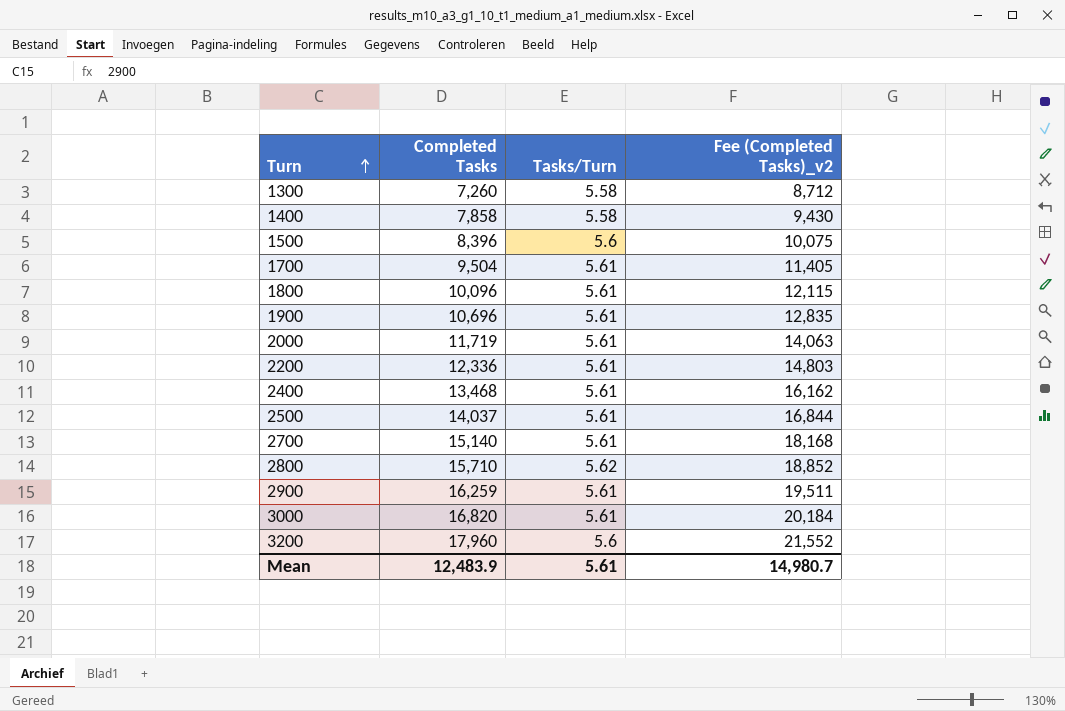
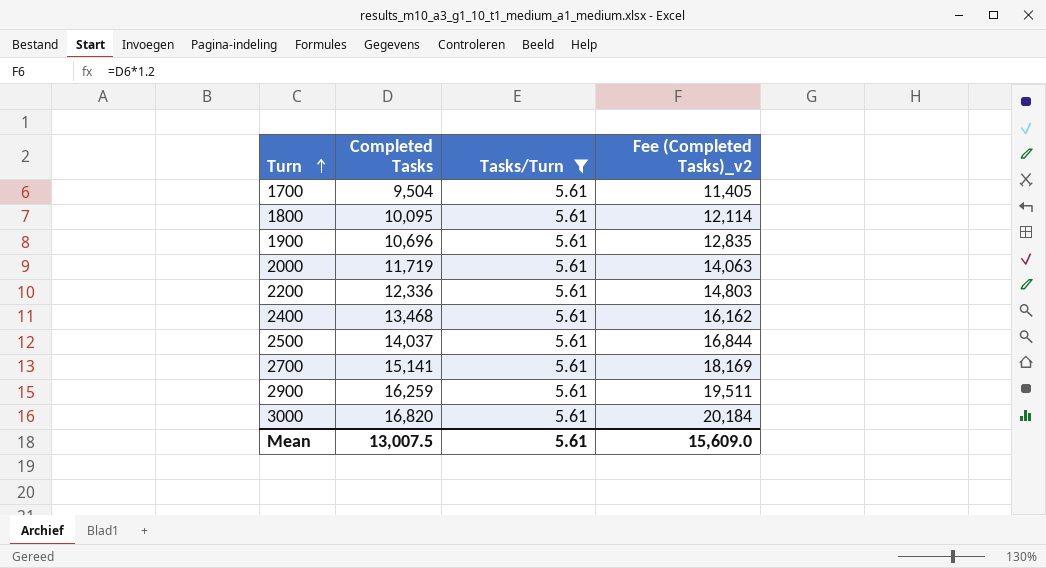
filter: none -> Tasks/Turn = 5.61
1800 | Completed Tasks: 10,096 -> 10,095
1800 | Fee (Completed Tasks)_v2: 12,115 -> 12,114
2700 | Completed Tasks: 15,140 -> 15,141
2700 | Fee (Completed Tasks)_v2: 18,168 -> 18,169
Mean | Completed Tasks: 12,483.9 -> 13,007.5
Mean | Fee (Completed Tasks)_v2: 14,980.7 -> 15,609.0

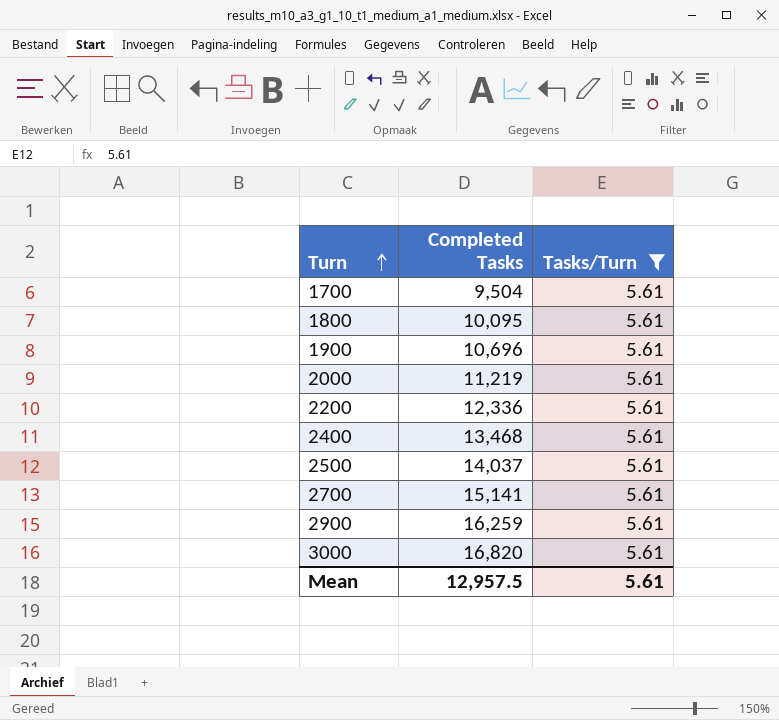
column Fee (Completed Tasks)_v2 | formula: [Completed Tasks] * 1.2 -> none
2000 | Completed Tasks: 11,719 -> 11,219
Mean | Completed Tasks: 13,007.5 -> 12,957.5

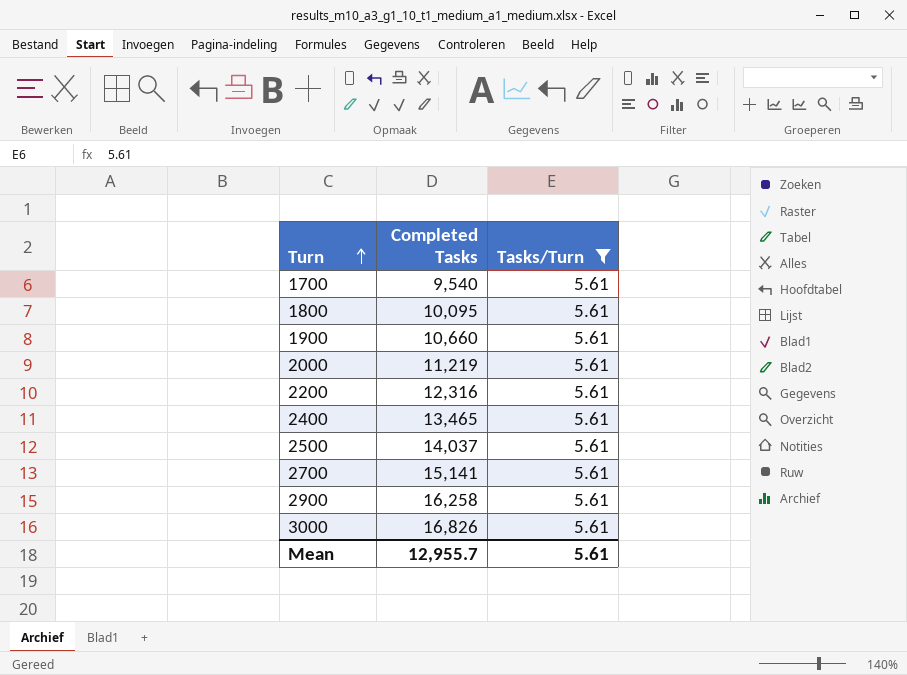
1700 | Completed Tasks: 9,504 -> 9,540
1900 | Completed Tasks: 10,696 -> 10,660
2200 | Completed Tasks: 12,336 -> 12,316
2400 | Completed Tasks: 13,468 -> 13,465
2900 | Completed Tasks: 16,259 -> 16,258
3000 | Completed Tasks: 16,820 -> 16,826
Mean | Completed Tasks: 12,957.5 -> 12,955.7

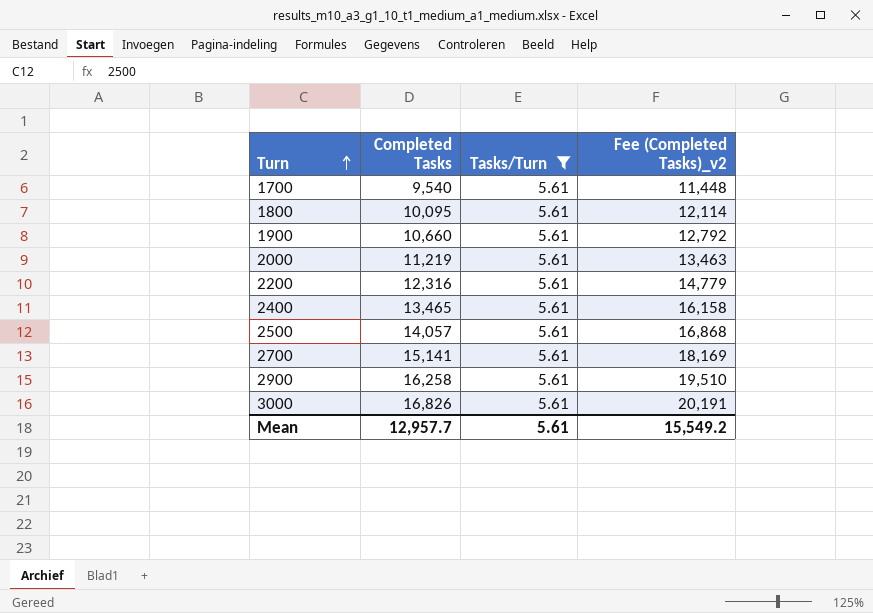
column Fee (Completed Tasks)_v2 | formula: none -> [Completed Tasks] * 1.2
2500 | Completed Tasks: 14,037 -> 14,057
Mean | Completed Tasks: 12,955.7 -> 12,957.7

